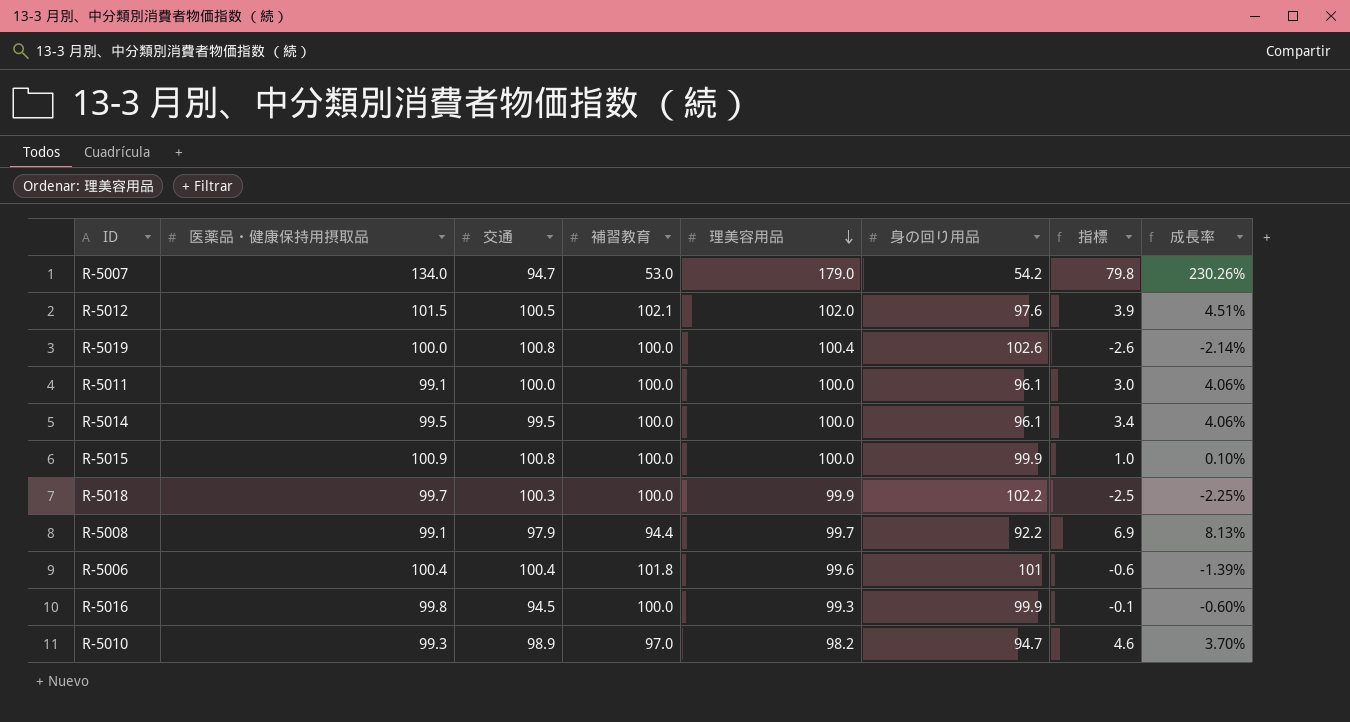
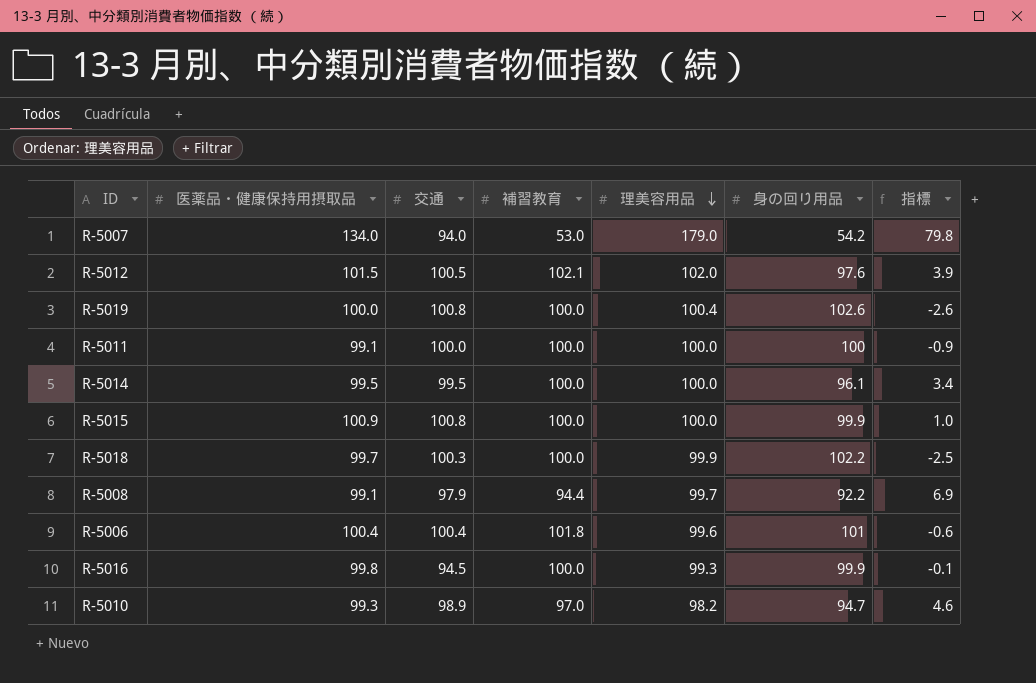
column 成長率 | formula: ([理美容用品] - [身の回り用品]) / [身の回り用品] -> none
R-5007 | 交通: 94.7 -> 94.0
R-5011 | 身の回り用品: 96.1 -> 100
R-5011 | 指標: 3.0 -> -0.9

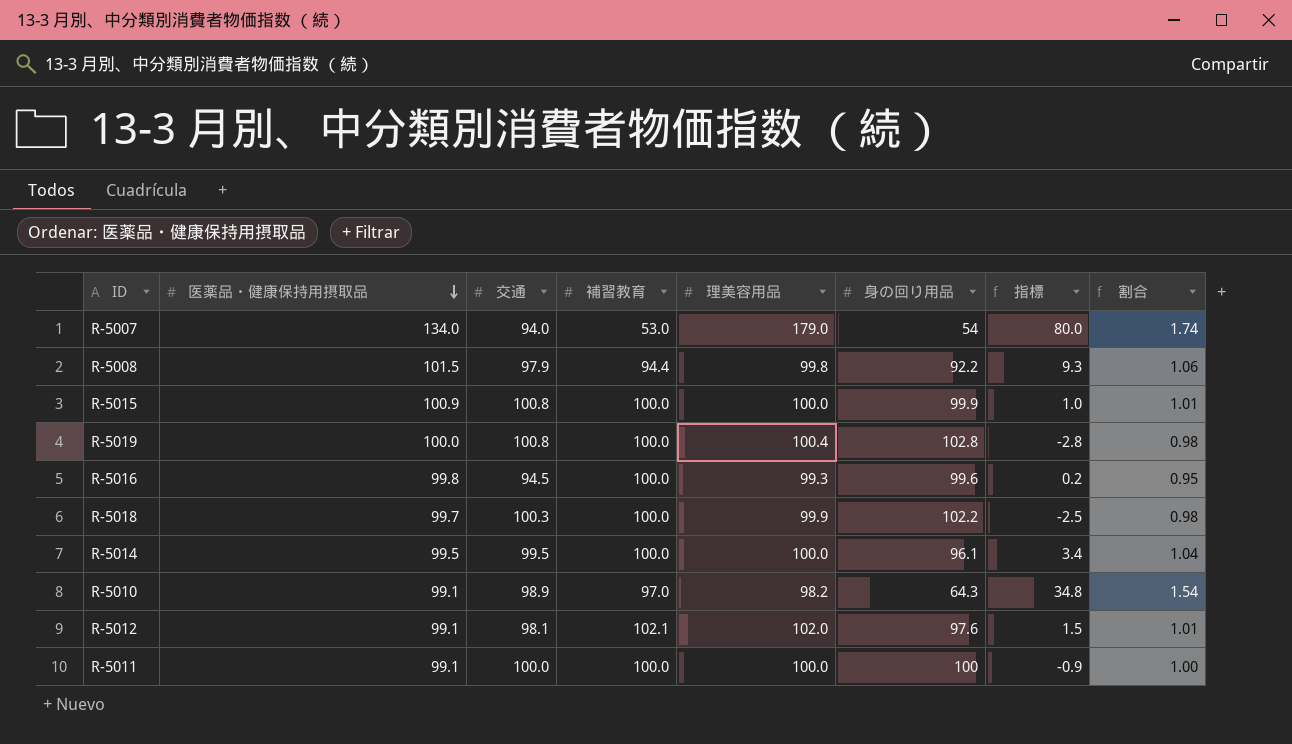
row order: 理美容用品 descending -> 医薬品・健康保持用摂取品 descending
column 割合 | formula: none -> [交通] / [身の回り用品]
row R-5006: 100.4 | 100.4 | 101.8 | 99.6 | 101 | -0.6 -> none
R-5007 | 身の回り用品: 54.2 -> 54
R-5007 | 指標: 79.8 -> 80.0
R-5008 | 医薬品・健康保持用摂取品: 99.1 -> 101.5
R-5008 | 理美容用品: 99.7 -> 99.8
R-5008 | 指標: 6.9 -> 9.3
R-5019 | 身の回り用品: 102.6 -> 102.8
R-5019 | 指標: -2.6 -> -2.8
R-5016 | 身の回り用品: 99.9 -> 99.6
R-5016 | 指標: -0.1 -> 0.2
R-5010 | 医薬品・健康保持用摂取品: 99.3 -> 99.1
R-5010 | 身の回り用品: 94.7 -> 64.3
R-5010 | 指標: 4.6 -> 34.8
R-5012 | 医薬品・健康保持用摂取品: 101.5 -> 99.1
R-5012 | 交通: 100.5 -> 98.1
R-5012 | 指標: 3.9 -> 1.5

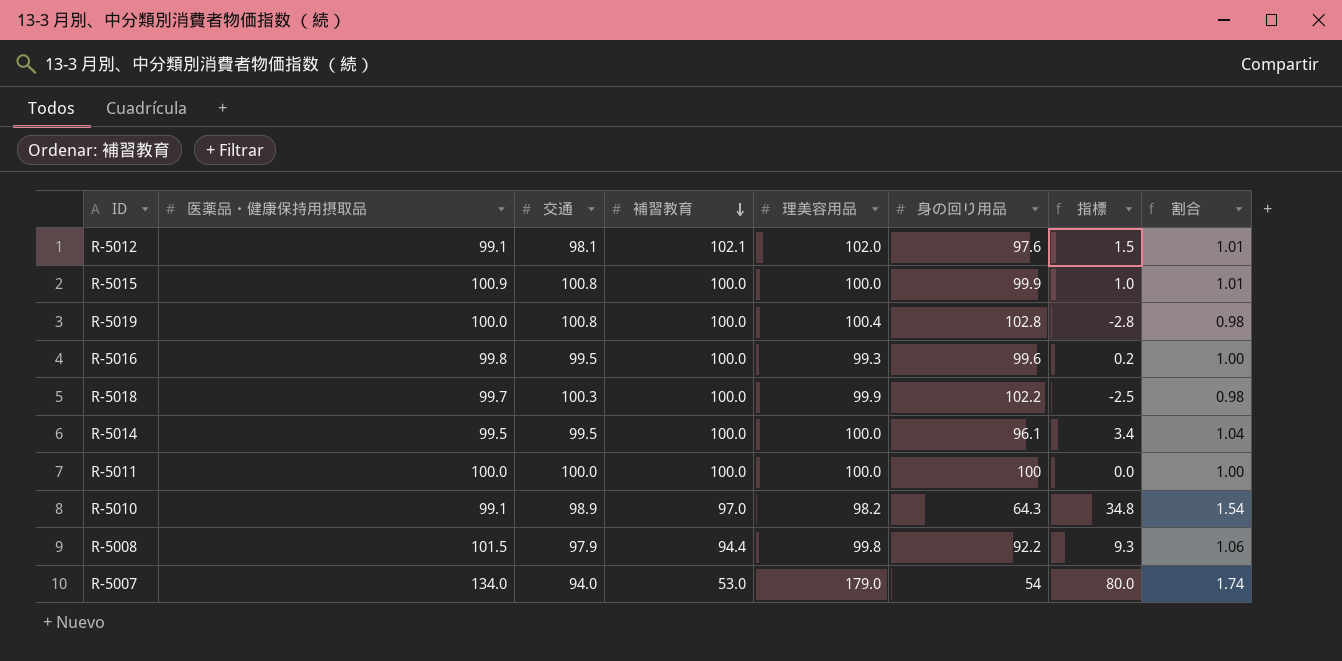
row order: 医薬品・健康保持用摂取品 descending -> 補習教育 descending
R-5016 | 交通: 94.5 -> 99.5
R-5016 | 割合: 0.95 -> 1.00
R-5011 | 医薬品・健康保持用摂取品: 99.1 -> 100.0
R-5011 | 指標: -0.9 -> 0.0

